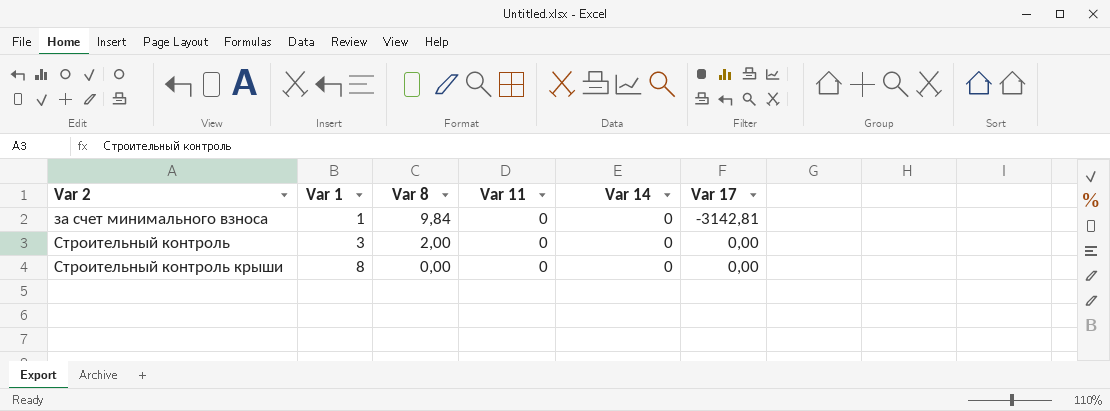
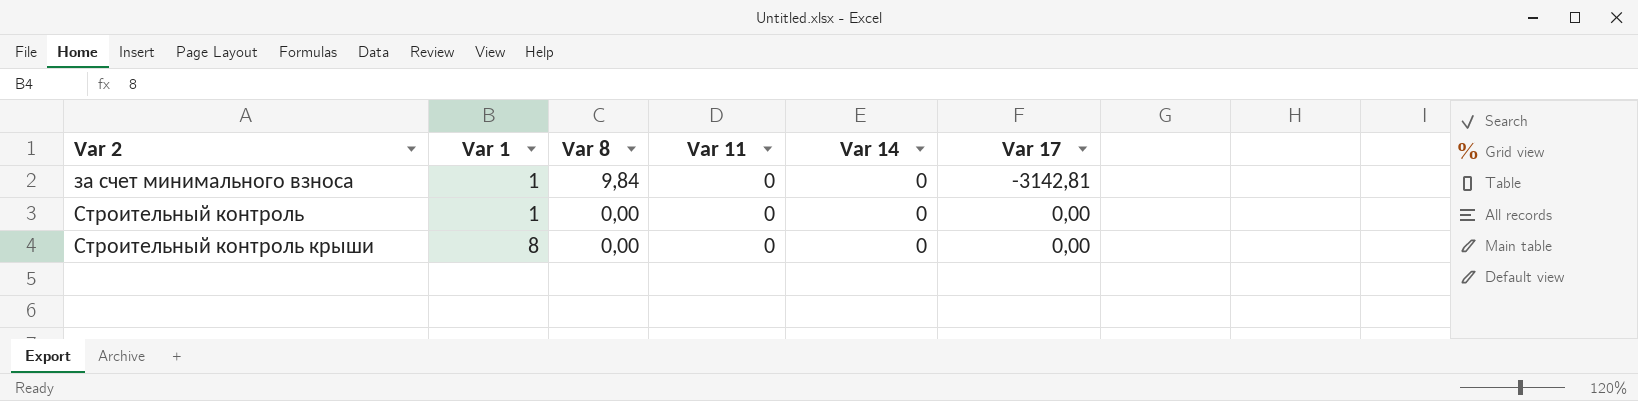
Строительный контроль | Var 1: 3 -> 1
Строительный контроль | Var 8: 2,00 -> 0,00

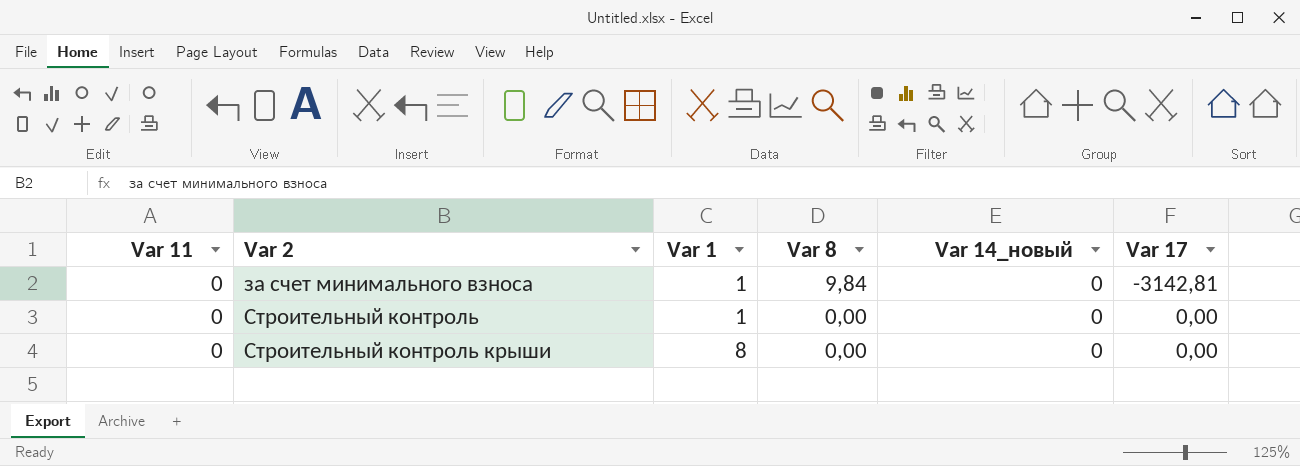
column Var 11 | position: 4 -> 1
column name: Var 14 -> Var 14_новый

